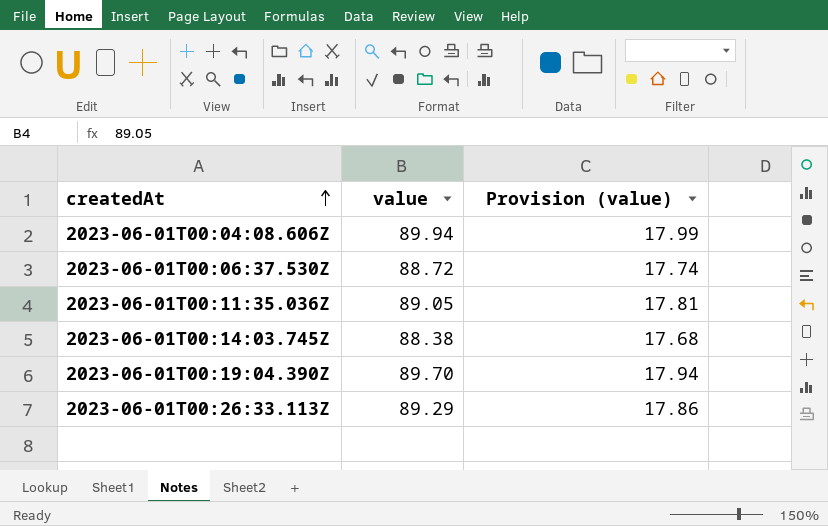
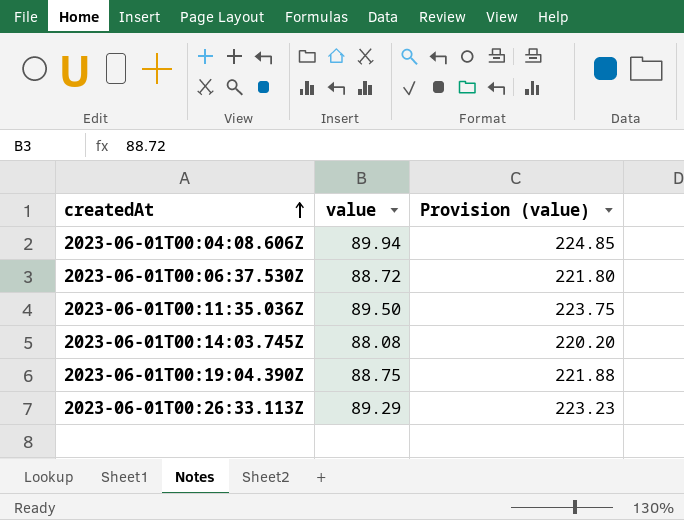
column Provision (value) | formula: [value] * 0.2 -> [value] * 2.5
2023-06-01T00:11:35.036Z | value: 89.05 -> 89.50
2023-06-01T00:14:03.745Z | value: 88.38 -> 88.08
2023-06-01T00:19:04.390Z | value: 89.70 -> 88.75

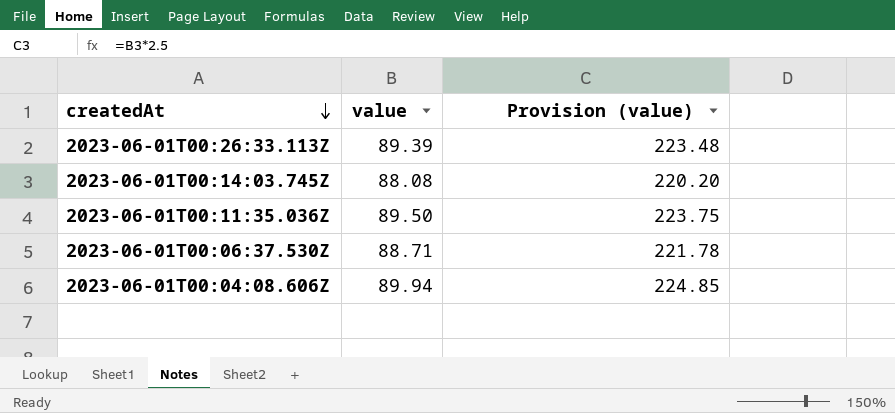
row order: createdAt ascending -> createdAt descending
row 2023-06-01T00:19:04.390Z: 88.75 | 221.88 -> none
2023-06-01T00:26:33.113Z | value: 89.29 -> 89.39
2023-06-01T00:26:33.113Z | Provision (value): 223.23 -> 223.48
2023-06-01T00:06:37.530Z | value: 88.72 -> 88.71
2023-06-01T00:06:37.530Z | Provision (value): 221.80 -> 221.78

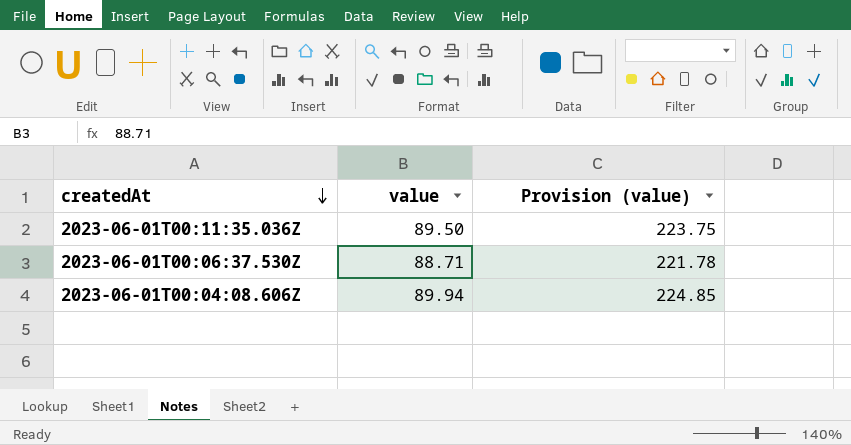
row 2023-06-01T00:26:33.113Z: 89.39 | 223.48 -> none
row 2023-06-01T00:14:03.745Z: 88.08 | 220.20 -> none

